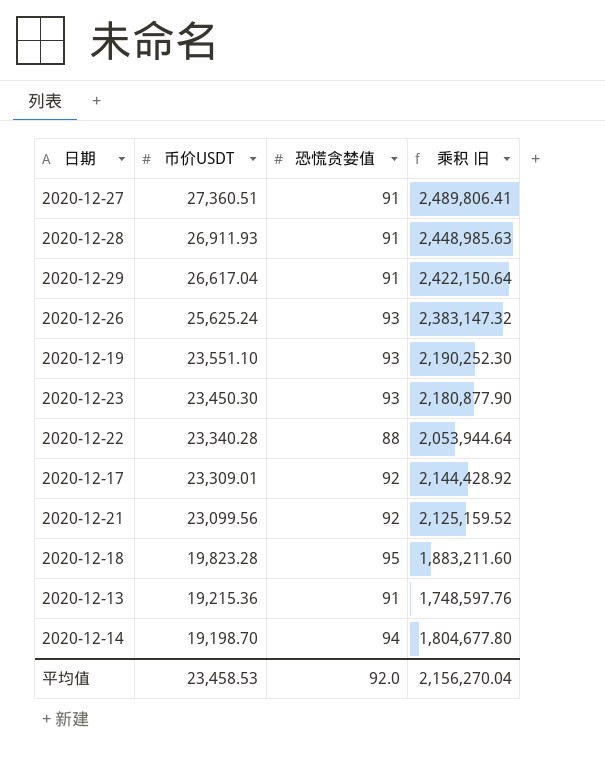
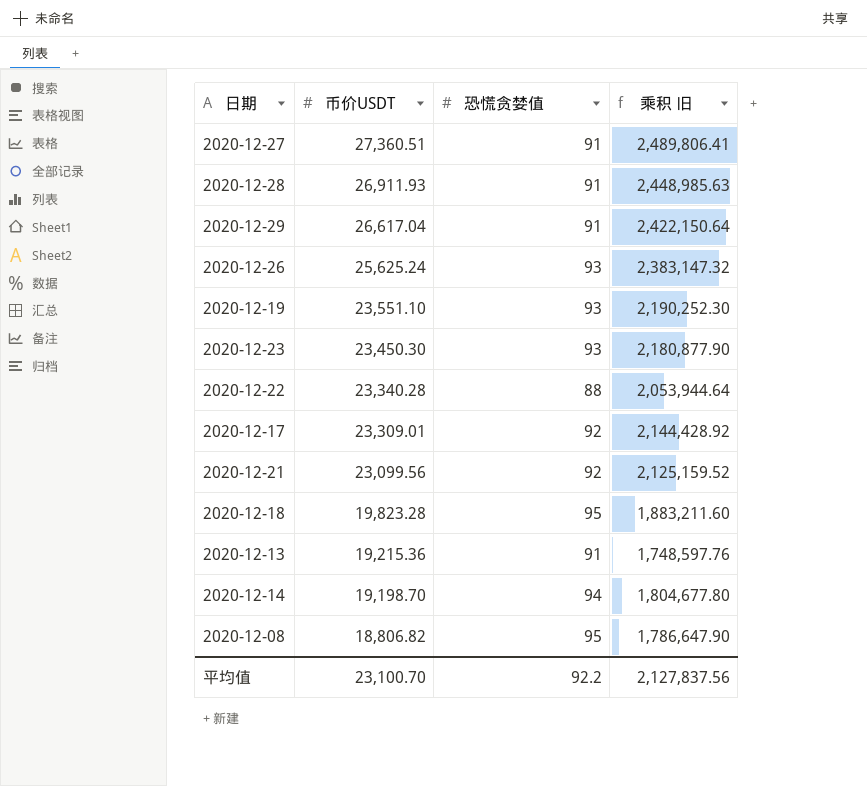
row 2020-12-08: none -> 18,806.82 | 95 | 1,786,647.90
平均值 | 币价USDT: 23,458.53 -> 23,100.70
平均值 | 恐慌贪婪值: 92.0 -> 92.2
平均值 | 乘积 旧: 2,156,270.04 -> 2,127,837.56

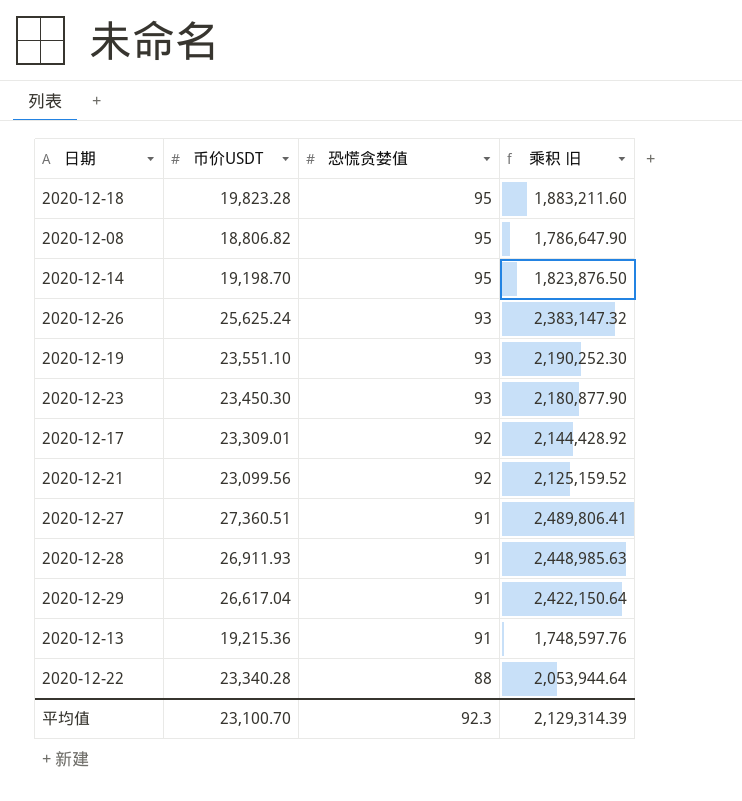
row order: 币价USDT descending -> 恐慌贪婪值 descending
2020-12-14 | 恐慌贪婪值: 94 -> 95
2020-12-14 | 乘积 旧: 1,804,677.80 -> 1,823,876.50
平均值 | 恐慌贪婪值: 92.2 -> 92.3
平均值 | 乘积 旧: 2,127,837.56 -> 2,129,314.39

